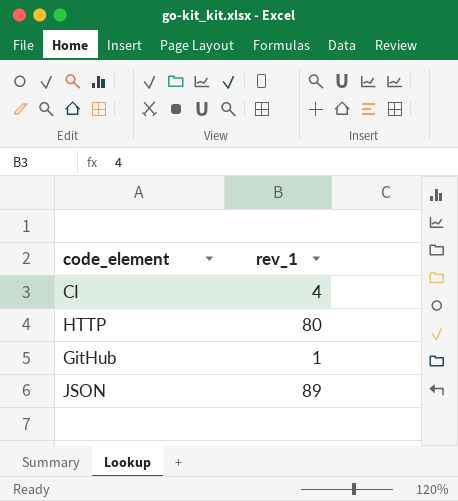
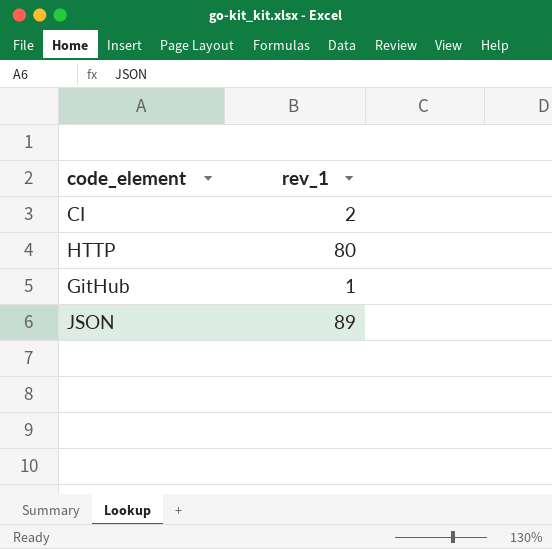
CI | rev_1: 4 -> 2

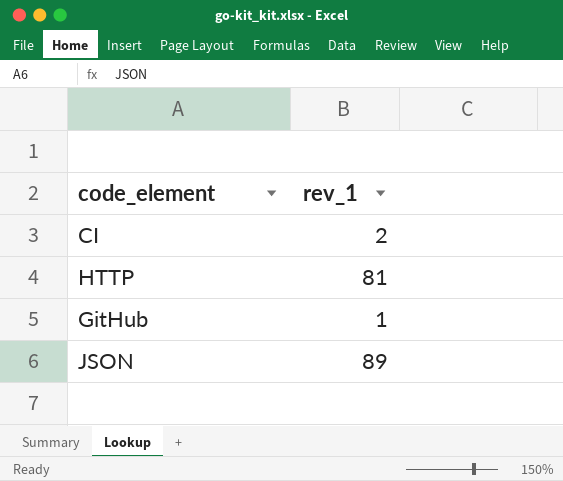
HTTP | rev_1: 80 -> 81

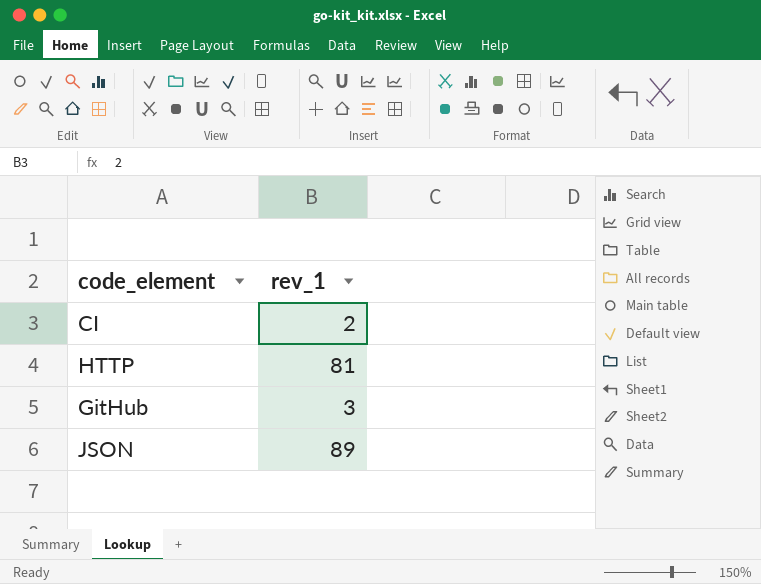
GitHub | rev_1: 1 -> 3

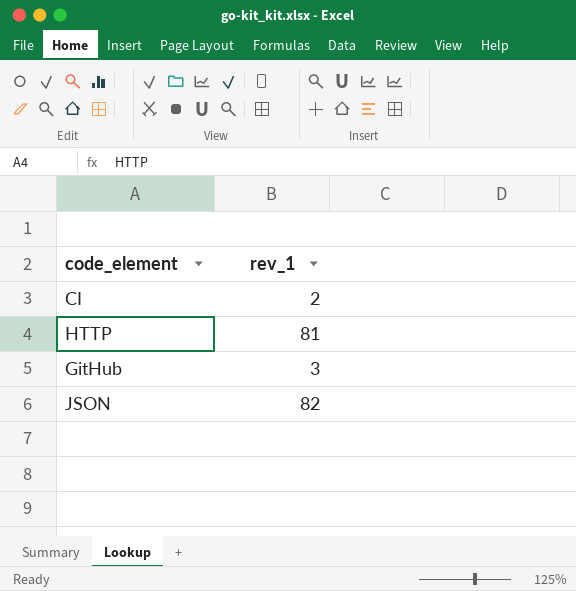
JSON | rev_1: 89 -> 82

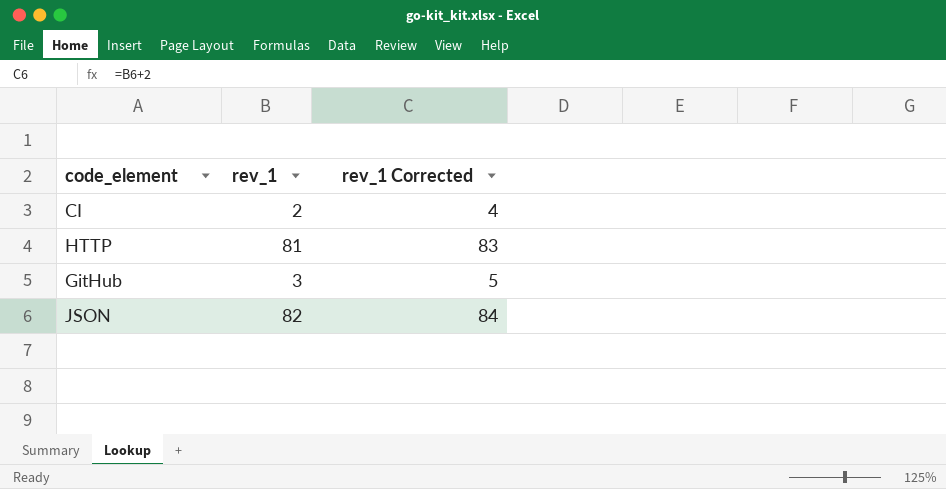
column rev_1 Corrected | formula: none -> [rev_1] + 2

